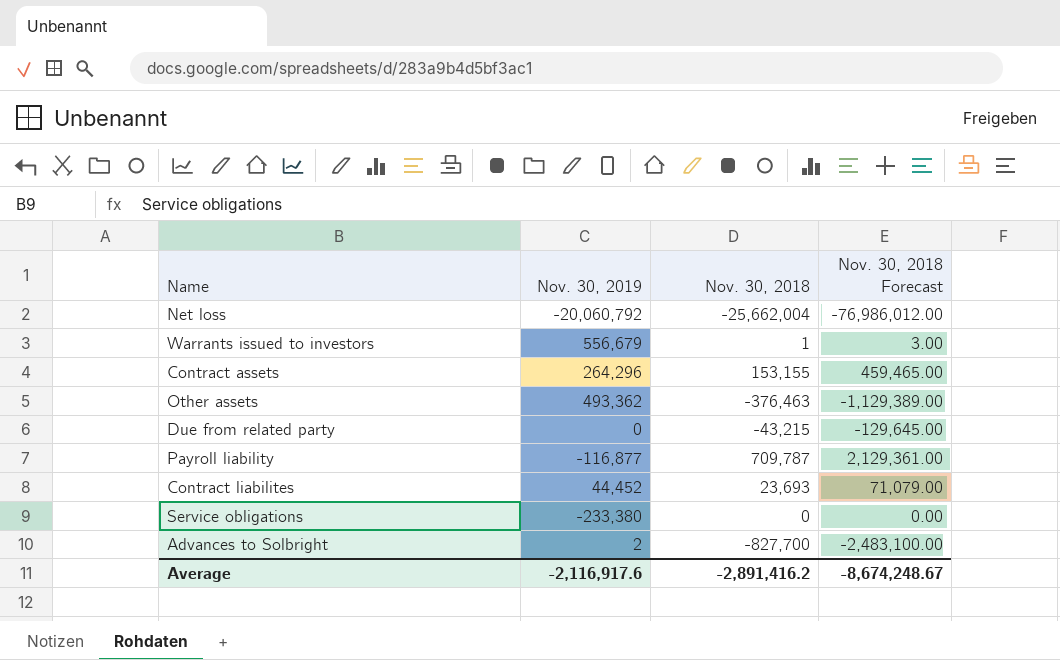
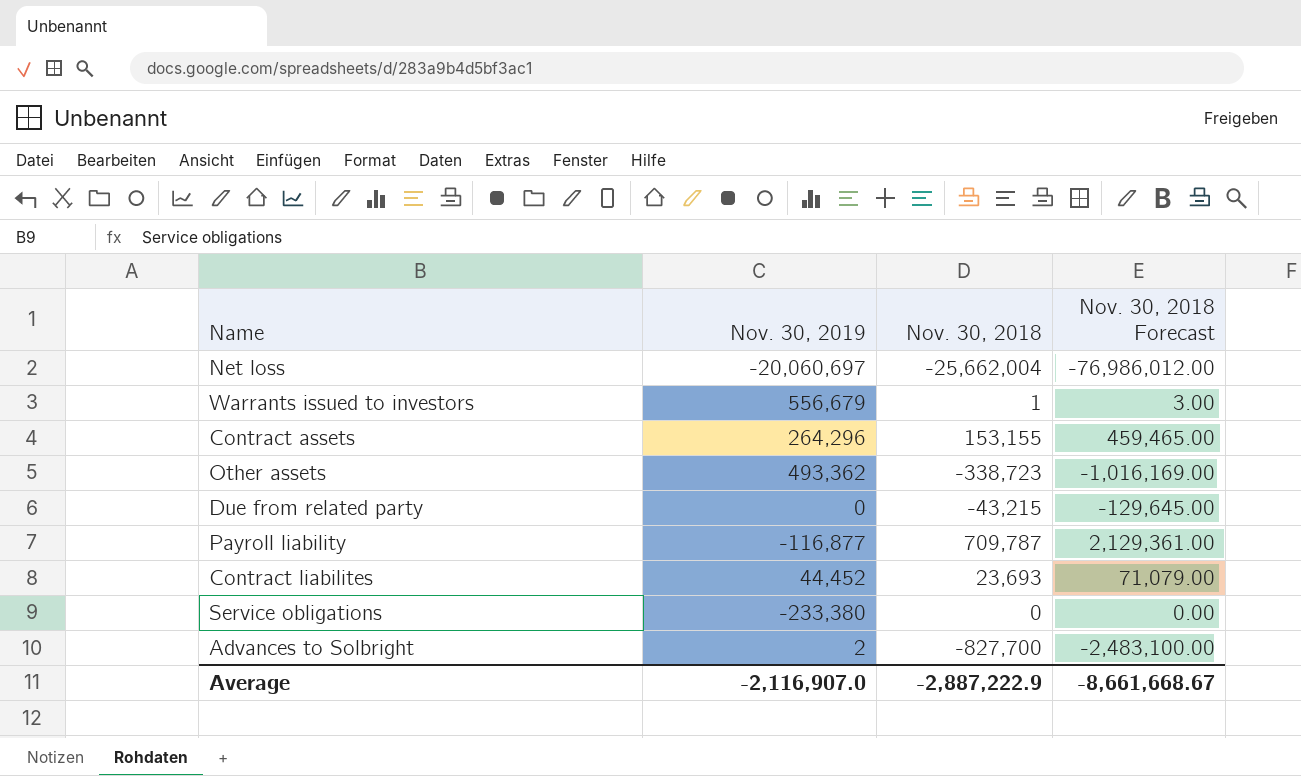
Net loss | Nov. 30, 2019: -20,060,792 -> -20,060,697
Other assets | Nov. 30, 2018: -376,463 -> -338,723
Other assets | Nov. 30, 2018 Forecast: -1,129,389.00 -> -1,016,169.00
Average | Nov. 30, 2019: -2,116,917.6 -> -2,116,907.0
Average | Nov. 30, 2018: -2,891,416.2 -> -2,887,222.9
Average | Nov. 30, 2018 Forecast: -8,674,248.67 -> -8,661,668.67

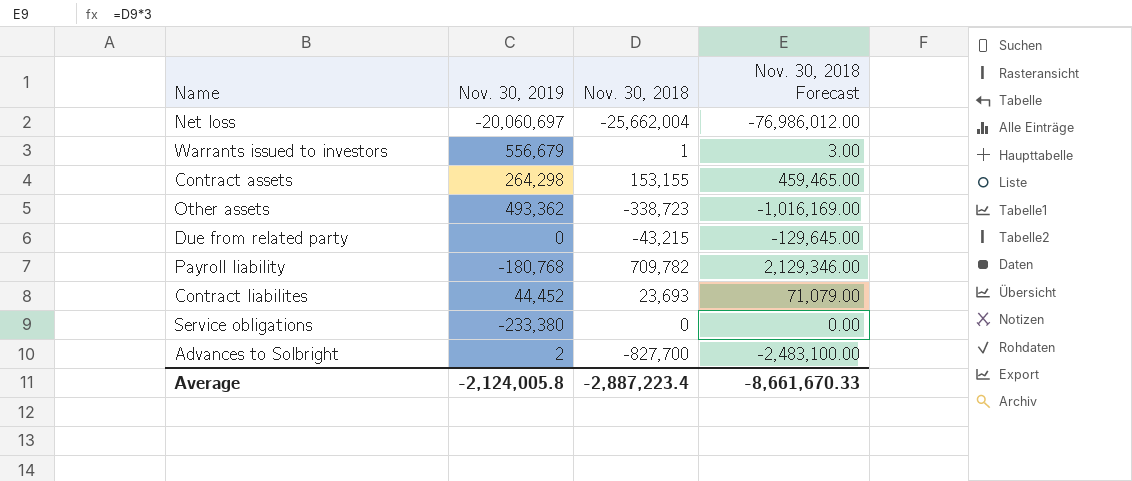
Contract assets | Nov. 30, 2019: 264,296 -> 264,298
Payroll liability | Nov. 30, 2019: -116,877 -> -180,768
Payroll liability | Nov. 30, 2018: 709,787 -> 709,782
Payroll liability | Nov. 30, 2018 Forecast: 2,129,361.00 -> 2,129,346.00
Average | Nov. 30, 2019: -2,116,907.0 -> -2,124,005.8
Average | Nov. 30, 2018: -2,887,222.9 -> -2,887,223.4
Average | Nov. 30, 2018 Forecast: -8,661,668.67 -> -8,661,670.33

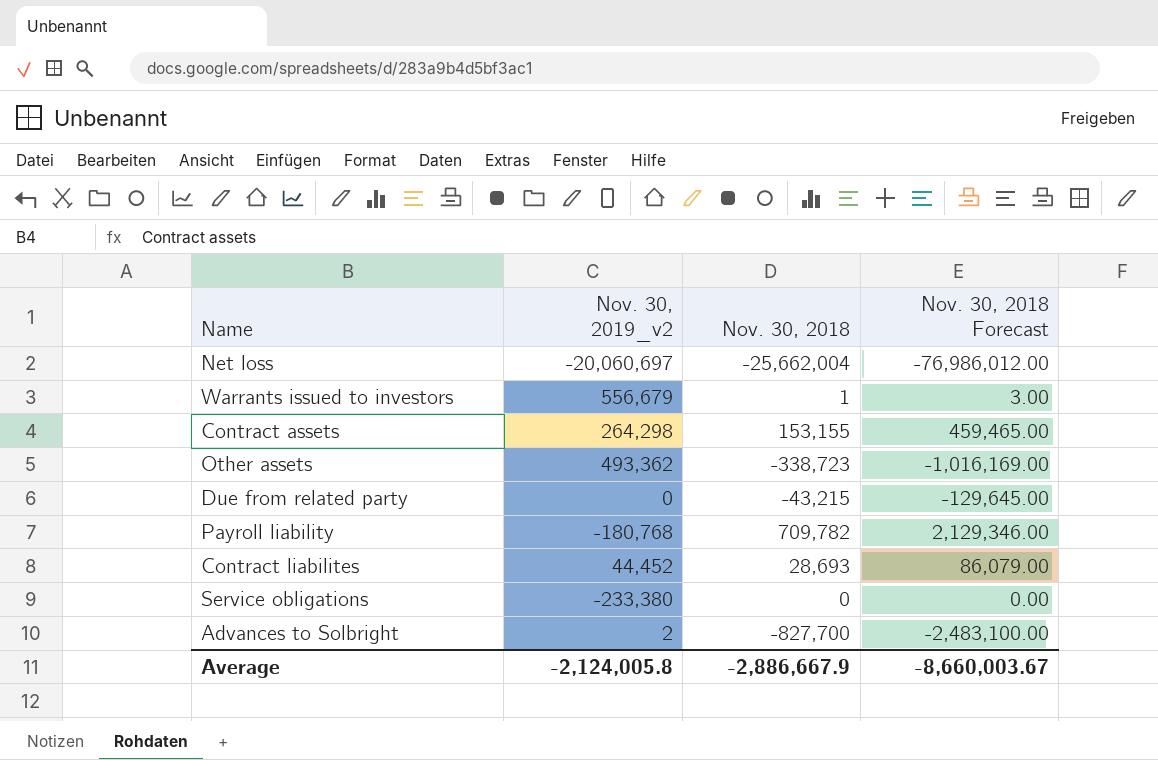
column name: Nov. 30, 2019 -> Nov. 30, 2019_v2
Contract liabilites | Nov. 30, 2018: 23,693 -> 28,693
Contract liabilites | Nov. 30, 2018 Forecast: 71,079.00 -> 86,079.00
Average | Nov. 30, 2018: -2,887,223.4 -> -2,886,667.9
Average | Nov. 30, 2018 Forecast: -8,661,670.33 -> -8,660,003.67

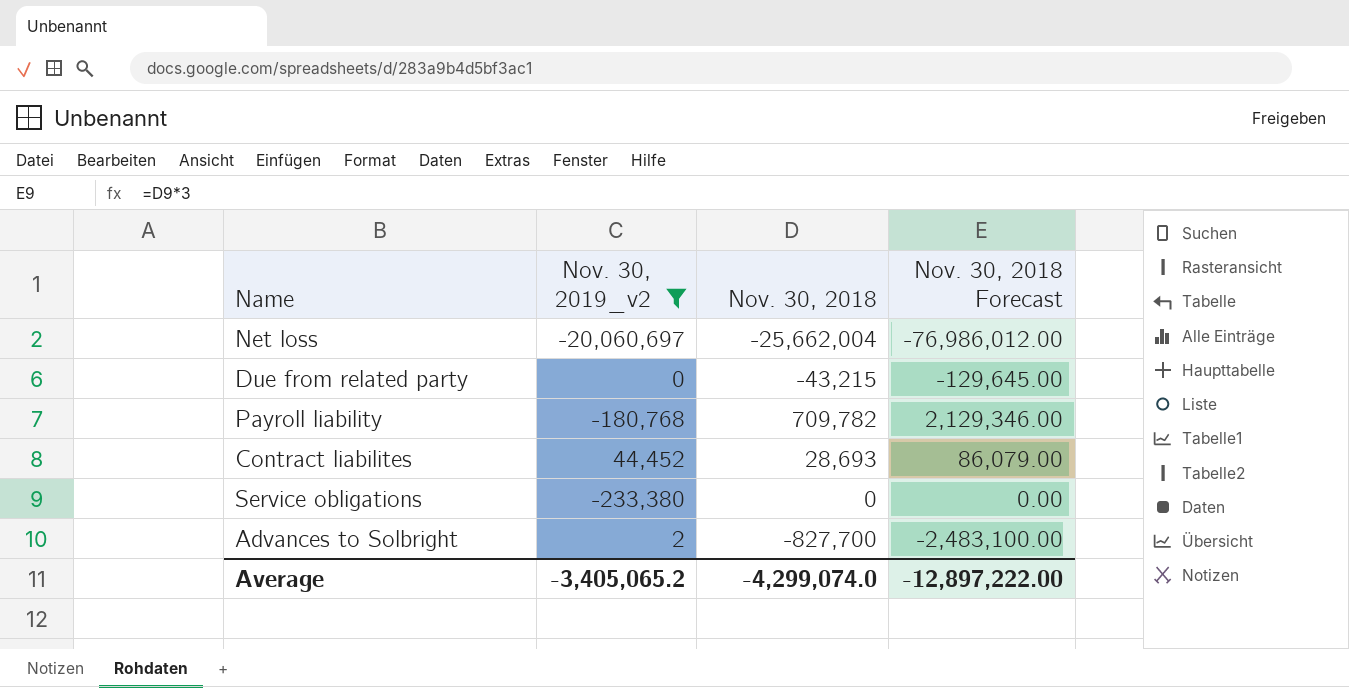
filter: none -> Nov. 30, 2019_v2 <= 44,452
Average | Nov. 30, 2019_v2: -2,124,005.8 -> -3,405,065.2
Average | Nov. 30, 2018: -2,886,667.9 -> -4,299,074.0
Average | Nov. 30, 2018 Forecast: -8,660,003.67 -> -12,897,222.00

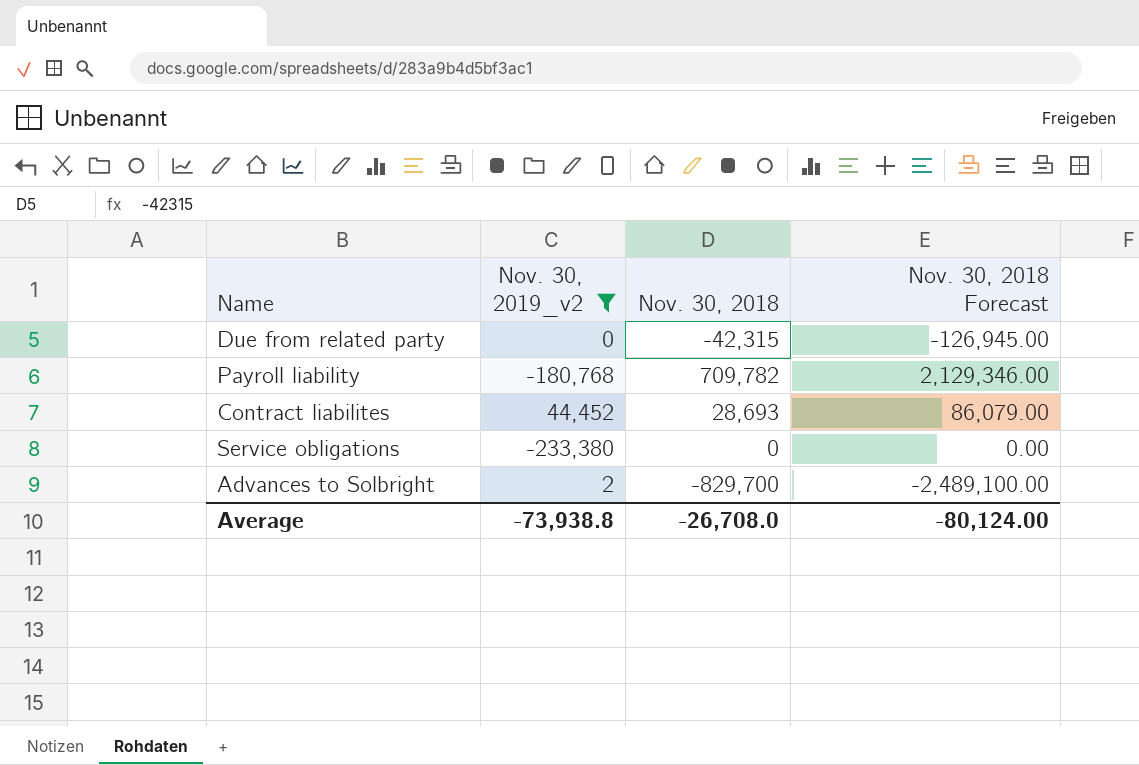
row Net loss: -20,060,697 | -25,662,004 | -76,986,012.00 -> none
Due from related party | Nov. 30, 2018: -43,215 -> -42,315
Due from related party | Nov. 30, 2018 Forecast: -129,645.00 -> -126,945.00
Advances to Solbright | Nov. 30, 2018: -827,700 -> -829,700
Advances to Solbright | Nov. 30, 2018 Forecast: -2,483,100.00 -> -2,489,100.00
Average | Nov. 30, 2019_v2: -3,405,065.2 -> -73,938.8
Average | Nov. 30, 2018: -4,299,074.0 -> -26,708.0
Average | Nov. 30, 2018 Forecast: -12,897,222.00 -> -80,124.00

